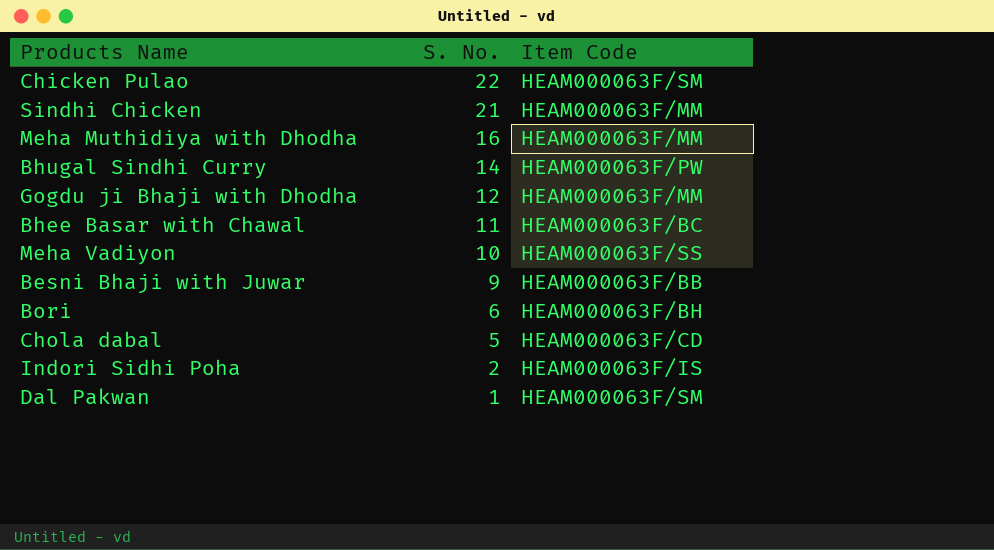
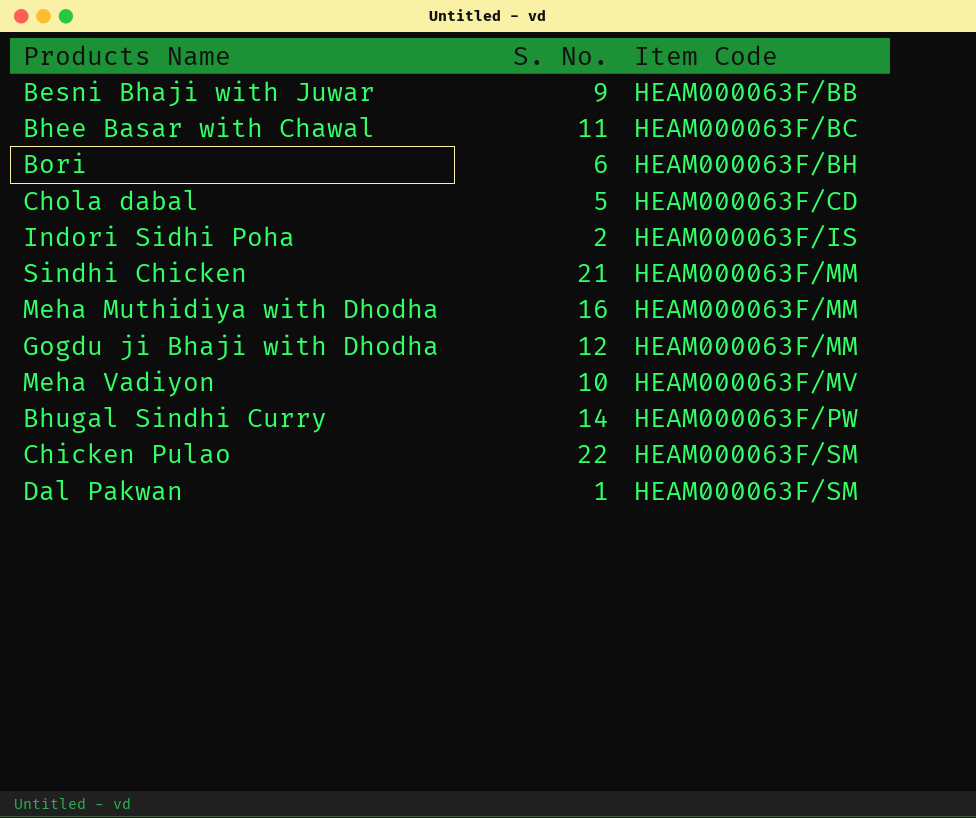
row order: S. No. descending -> Item Code ascending
Meha Vadiyon | Item Code: HEAM000063F/SS -> HEAM000063F/MV

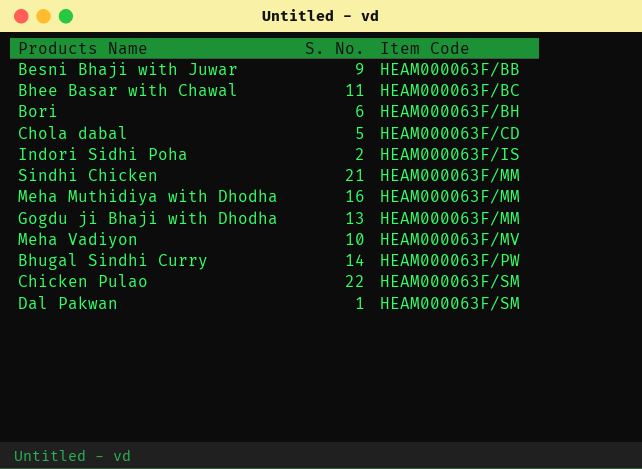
Gogdu ji Bhaji with Dhodha | S. No.: 12 -> 13

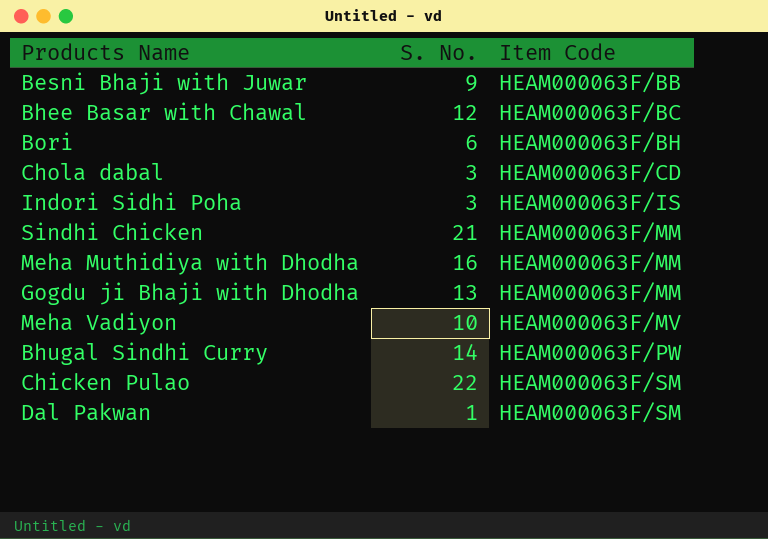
Bhee Basar with Chawal | S. No.: 11 -> 12
Chola dabal | S. No.: 5 -> 3
Indori Sidhi Poha | S. No.: 2 -> 3

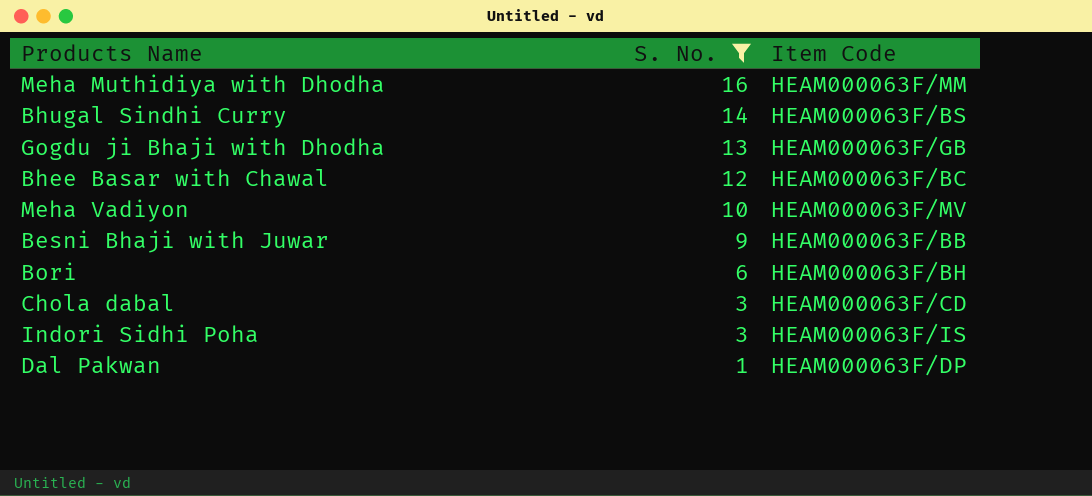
filter: none -> S. No. <= 16
row order: Item Code ascending -> S. No. descending
Bhugal Sindhi Curry | Item Code: HEAM000063F/PW -> HEAM000063F/BS
Gogdu ji Bhaji with Dhodha | Item Code: HEAM000063F/MM -> HEAM000063F/GB
Dal Pakwan | Item Code: HEAM000063F/SM -> HEAM000063F/DP

